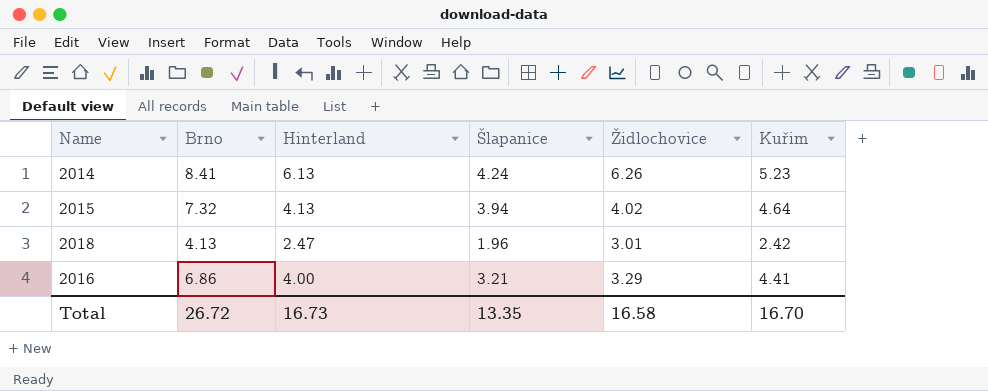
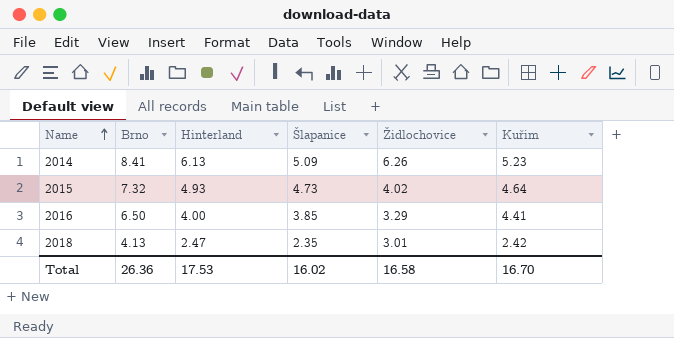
row order: none -> Name ascending
2014 | Šlapanice: 4.24 -> 5.09
2015 | Hinterland: 4.13 -> 4.93
2015 | Šlapanice: 3.94 -> 4.73
2016 | Brno: 6.86 -> 6.50
2016 | Šlapanice: 3.21 -> 3.85
2018 | Šlapanice: 1.96 -> 2.35
Total | Brno: 26.72 -> 26.36
Total | Hinterland: 16.73 -> 17.53
Total | Šlapanice: 13.35 -> 16.02

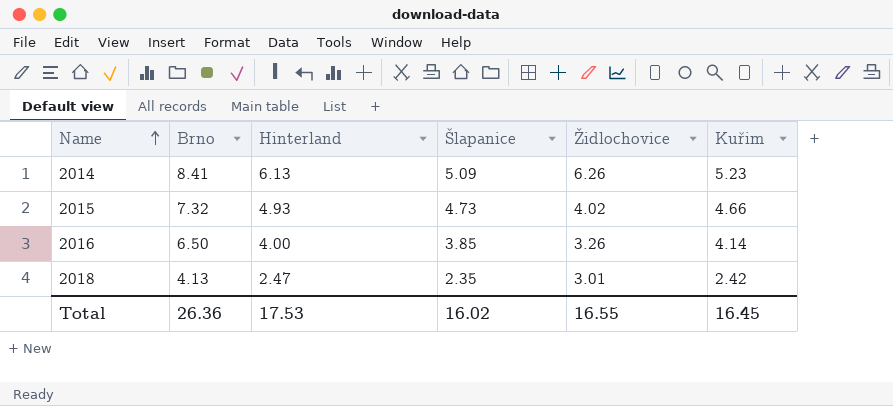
2015 | Kuřim: 4.64 -> 4.66
2016 | Židlochovice: 3.29 -> 3.26
2016 | Kuřim: 4.41 -> 4.14
Total | Židlochovice: 16.58 -> 16.55
Total | Kuřim: 16.70 -> 16.45

